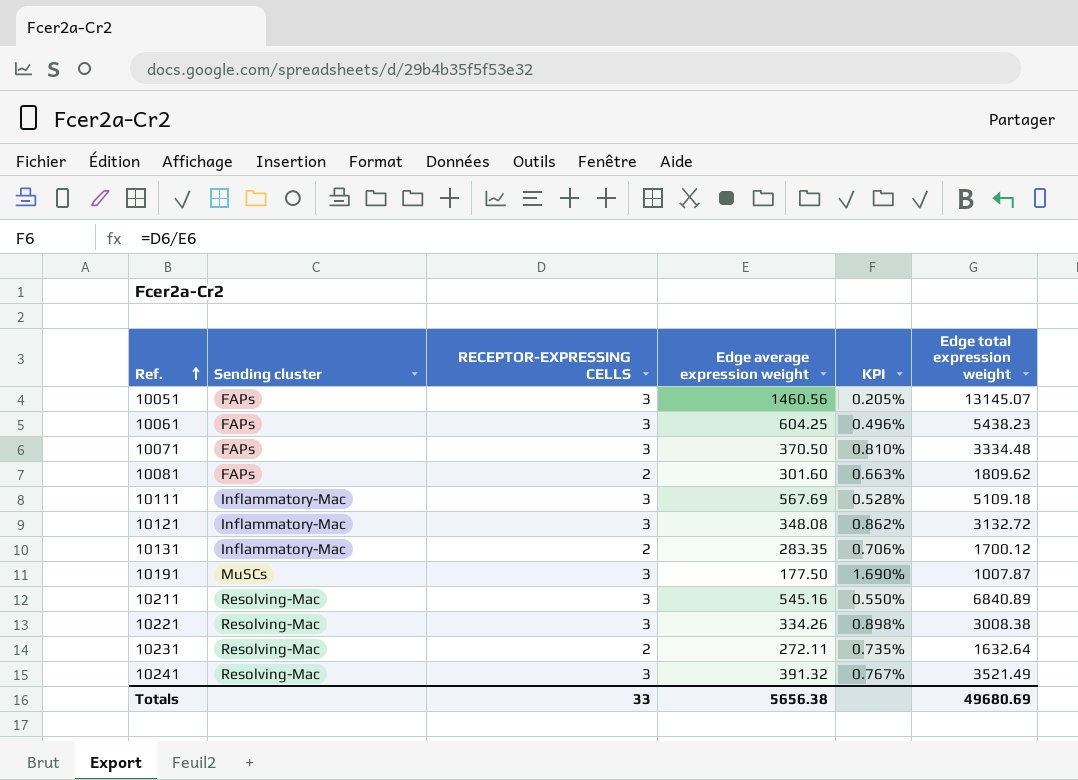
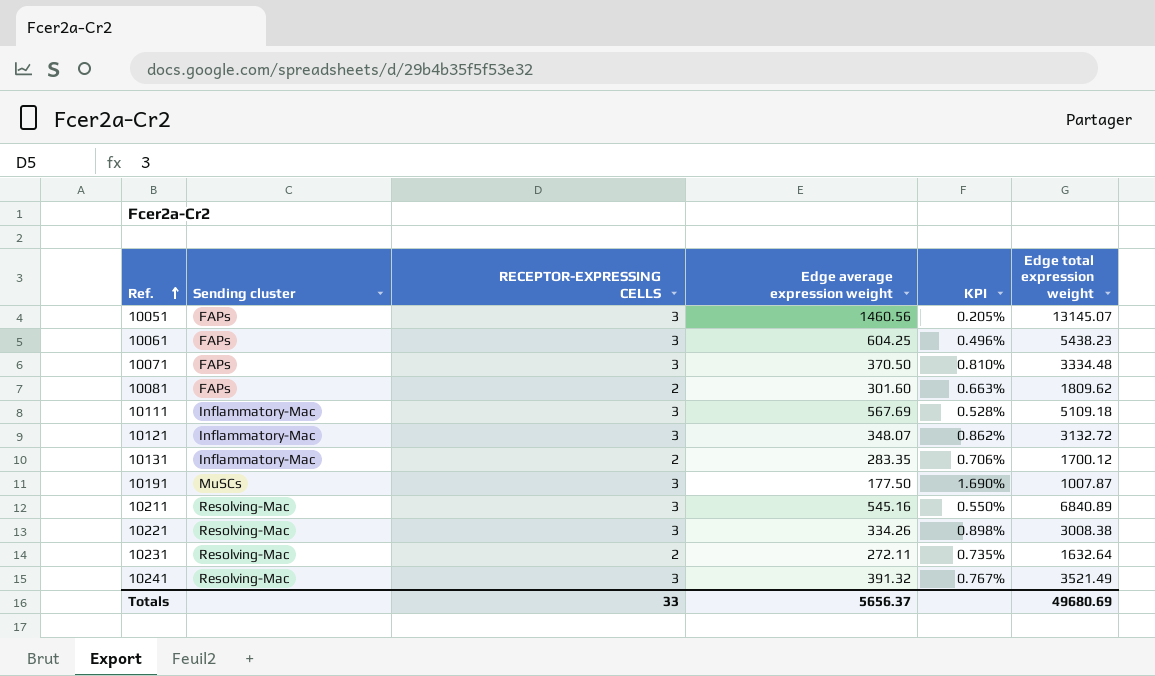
10121 | Edge average expression weight: 348.08 -> 348.07
Totals | Edge average expression weight: 5656.38 -> 5656.37

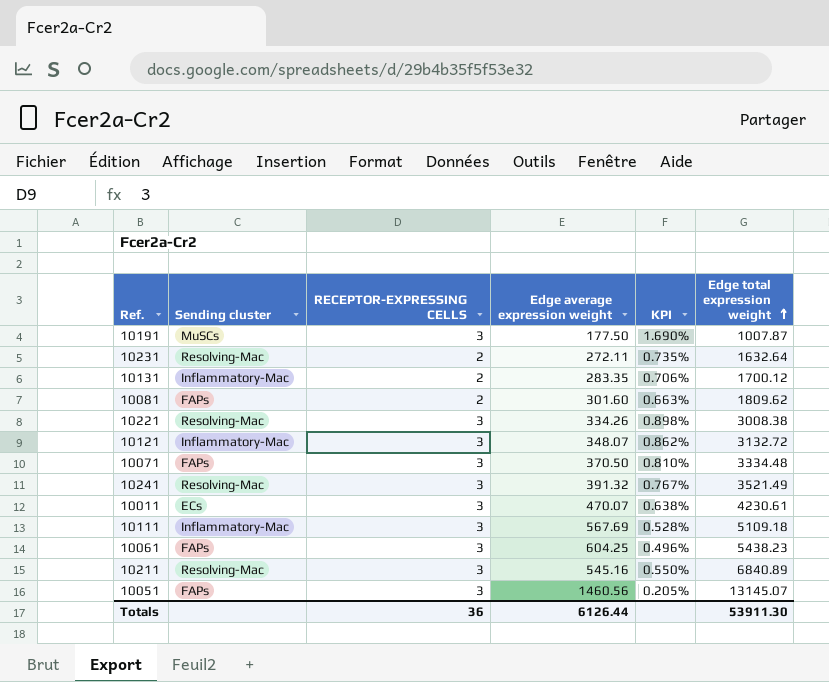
row order: Ref. ascending -> Edge total expression weight ascending
row 10011: none -> ECs | 3 | 470.07 | 0.638% | 4230.61
Totals | RECEPTOR-EXPRESSING CELLS: 33 -> 36
Totals | Edge average expression weight: 5656.37 -> 6126.44
Totals | Edge total expression weight: 49680.69 -> 53911.30

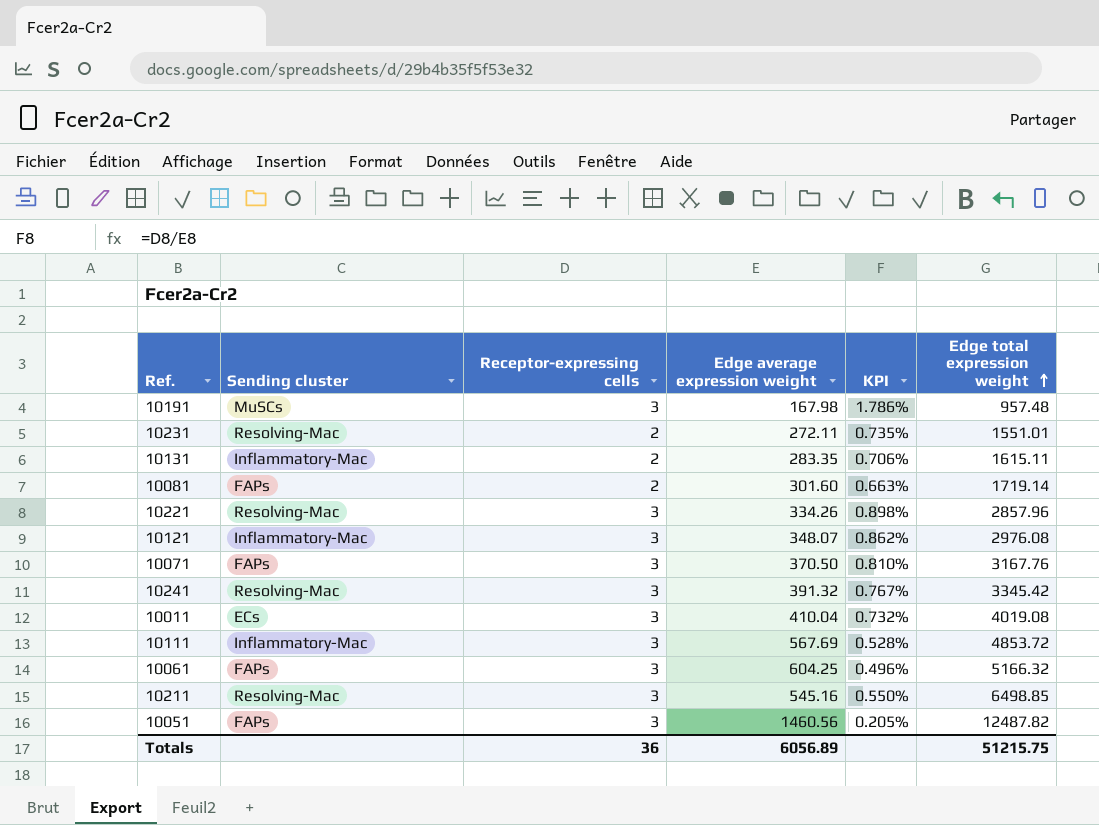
column name: RECEPTOR-EXPRESSING CELLS -> Receptor-expressing cells
10191 | Edge average expression weight: 177.50 -> 167.98
10191 | KPI: 1.690% -> 1.786%
10191 | Edge total expression weight: 1007.87 -> 957.48
10231 | Edge total expression weight: 1632.64 -> 1551.01
10131 | Edge total expression weight: 1700.12 -> 1615.11
10081 | Edge total expression weight: 1809.62 -> 1719.14
10221 | Edge total expression weight: 3008.38 -> 2857.96
10121 | Edge total expression weight: 3132.72 -> 2976.08
10071 | Edge total expression weight: 3334.48 -> 3167.76
10241 | Edge total expression weight: 3521.49 -> 3345.42
10011 | Edge average expression weight: 470.07 -> 410.04
10011 | KPI: 0.638% -> 0.732%
10011 | Edge total expression weight: 4230.61 -> 4019.08
10111 | Edge total expression weight: 5109.18 -> 4853.72
10061 | Edge total expression weight: 5438.23 -> 5166.32
10211 | Edge total expression weight: 6840.89 -> 6498.85
10051 | Edge total expression weight: 13145.07 -> 12487.82
Totals | Edge average expression weight: 6126.44 -> 6056.89
Totals | Edge total expression weight: 53911.30 -> 51215.75

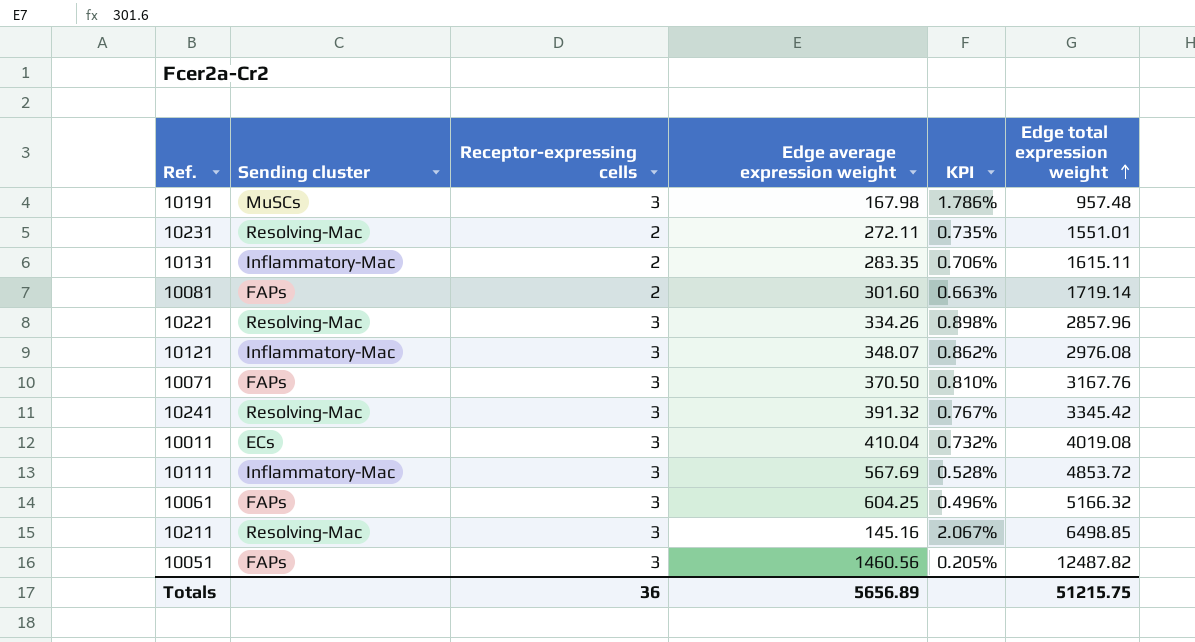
10211 | Edge average expression weight: 545.16 -> 145.16
10211 | KPI: 0.550% -> 2.067%
Totals | Edge average expression weight: 6056.89 -> 5656.89

